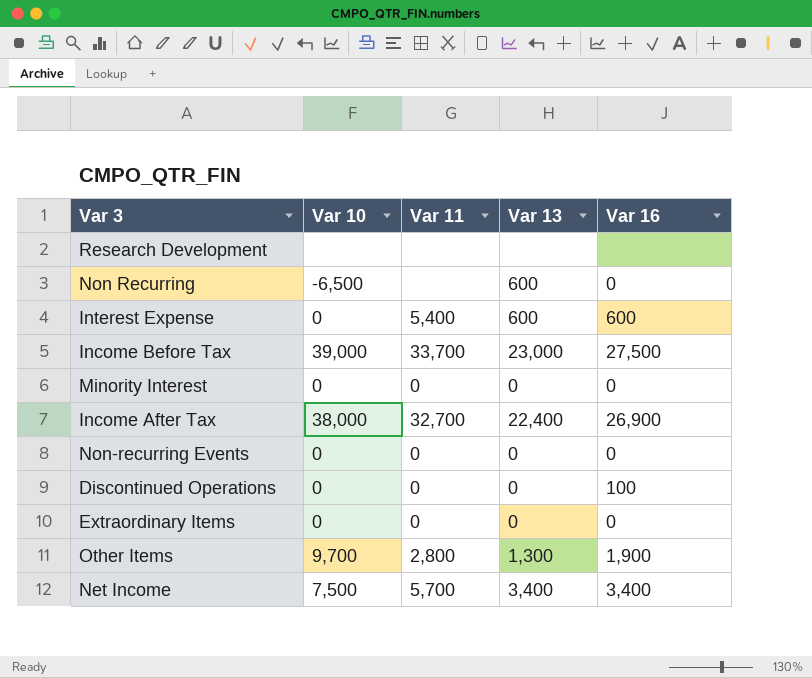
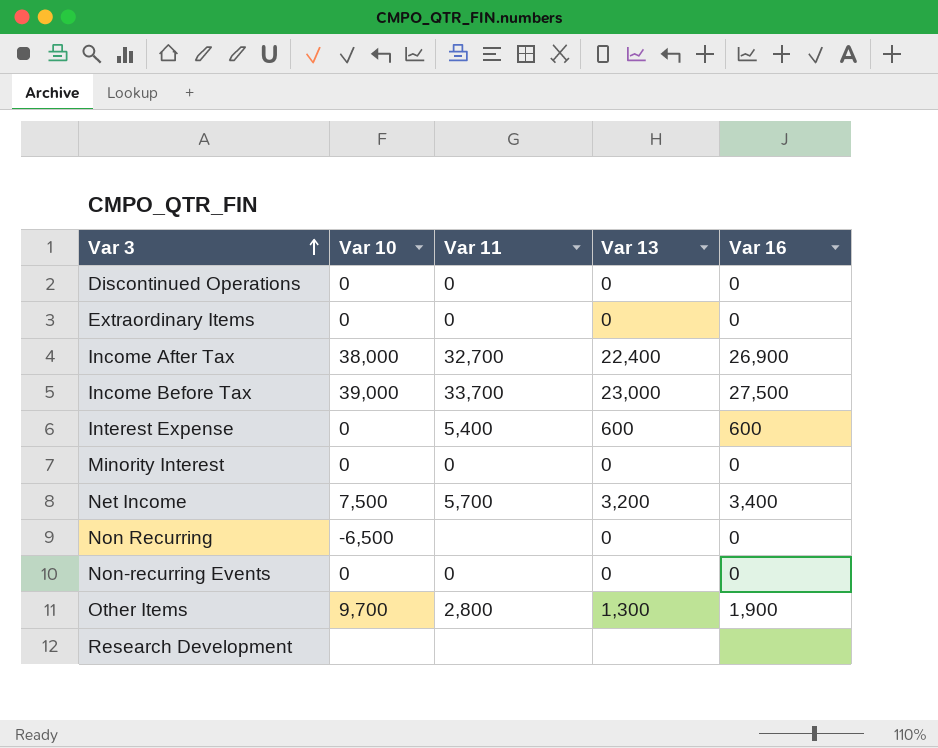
row order: none -> Var 3 ascending
Discontinued Operations | Var 16: 100 -> 0
Net Income | Var 13: 3,400 -> 3,200
Non Recurring | Var 13: 600 -> 0

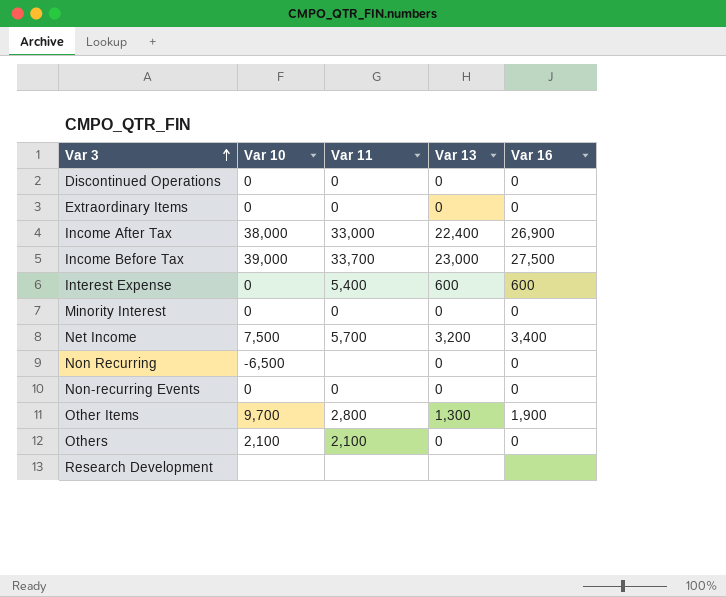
Income After Tax | Var 11: 32,700 -> 33,000
row Others: none -> 2,100 | 2,100 | 0 | 0

